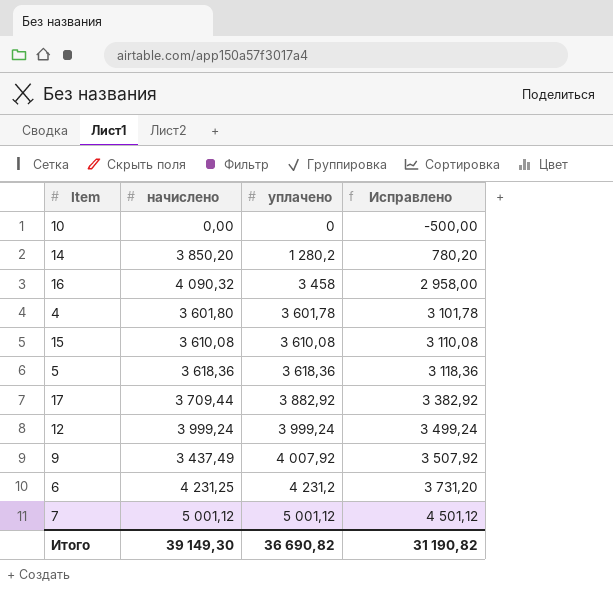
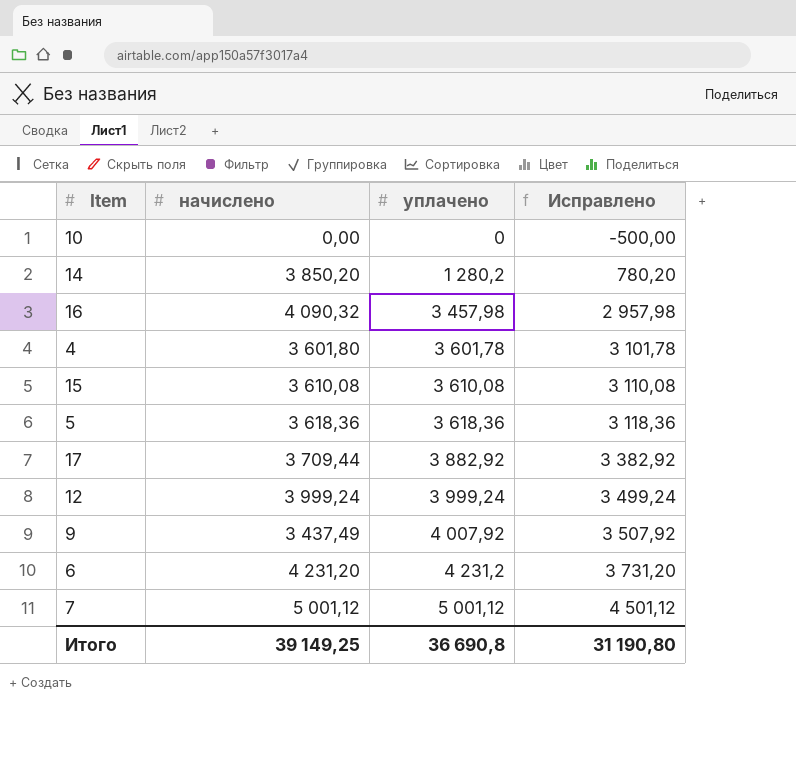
16 | уплачено: 3 458 -> 3 457,98
16 | Исправлено: 2 958,00 -> 2 957,98
6 | начислено: 4 231,25 -> 4 231,20
Итого | начислено: 39 149,30 -> 39 149,25
Итого | уплачено: 36 690,82 -> 36 690,8
Итого | Исправлено: 31 190,82 -> 31 190,80

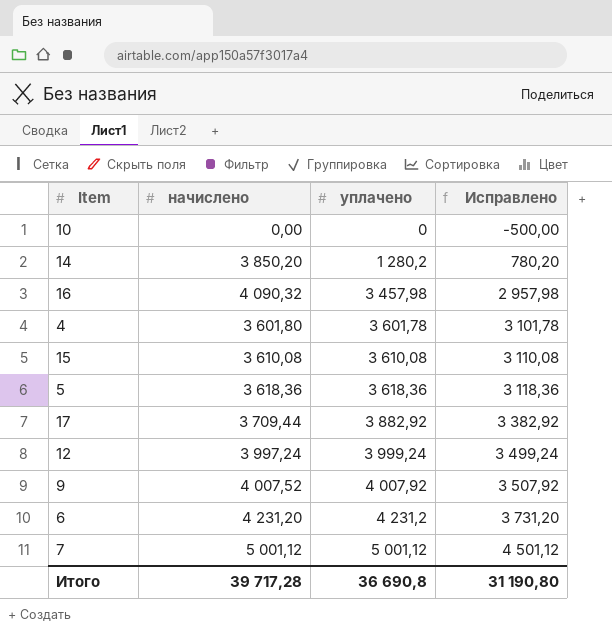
12 | начислено: 3 999,24 -> 3 997,24
9 | начислено: 3 437,49 -> 4 007,52
Итого | начислено: 39 149,25 -> 39 717,28

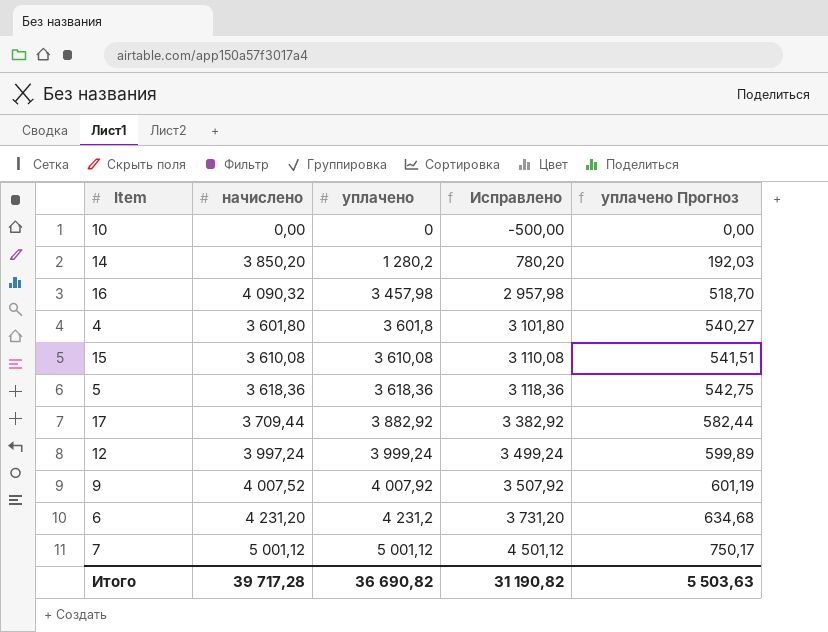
column уплачено Прогноз | formula: none -> [уплачено] * 0,15
4 | уплачено: 3 601,78 -> 3 601,8
4 | Исправлено: 3 101,78 -> 3 101,80
Итого | уплачено: 36 690,8 -> 36 690,82
Итого | Исправлено: 31 190,80 -> 31 190,82

